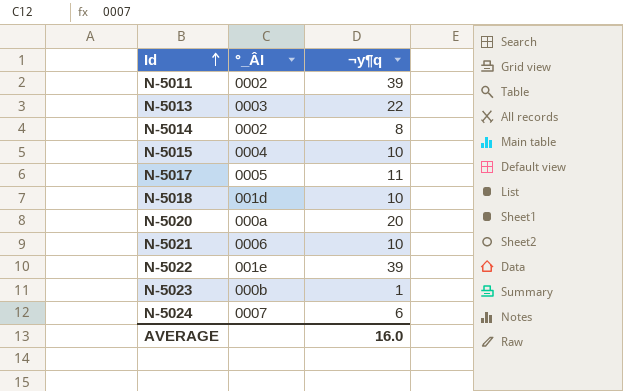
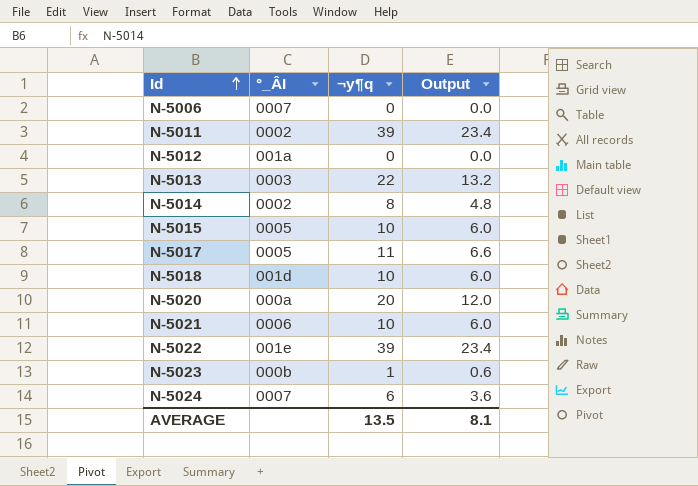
column Output | formula: none -> [¬y¶q] * 0.6
row N-5006: none -> 0007 | 0 | 0.0
row N-5012: none -> 001a | 0 | 0.0
N-5015 | °_ÂI: 0004 -> 0005
AVERAGE | ¬y¶q: 16.0 -> 13.5

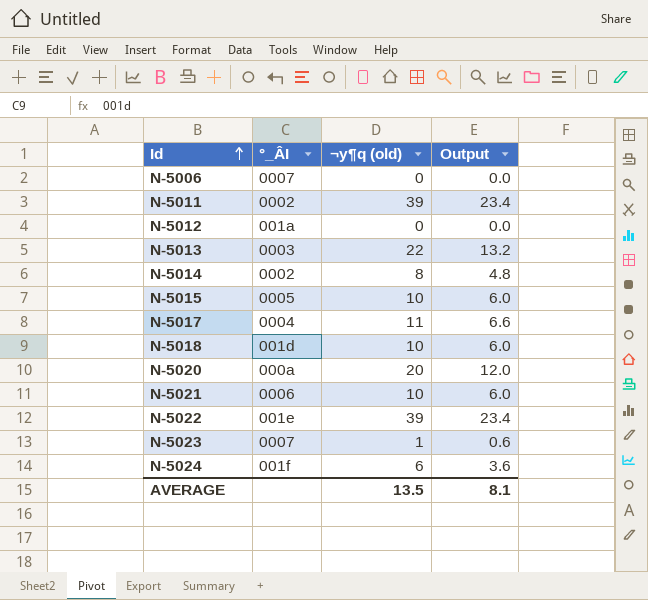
column name: ¬y¶q -> ¬y¶q (old)
N-5017 | °_ÂI: 0005 -> 0004
N-5023 | °_ÂI: 000b -> 0007
N-5024 | °_ÂI: 0007 -> 001f

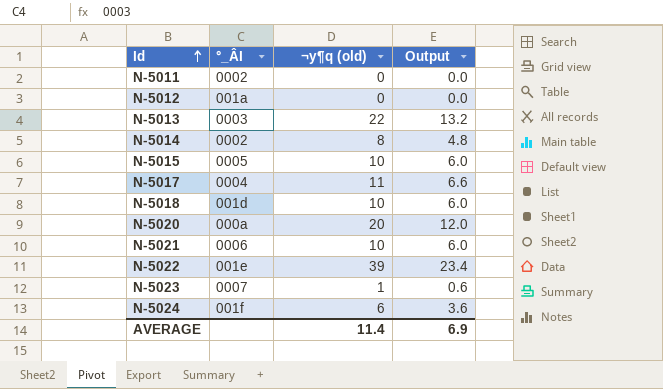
row N-5006: 0007 | 0 | 0.0 -> none
N-5011 | ¬y¶q (old): 39 -> 0
N-5011 | Output: 23.4 -> 0.0
AVERAGE | ¬y¶q (old): 13.5 -> 11.4
AVERAGE | Output: 8.1 -> 6.9

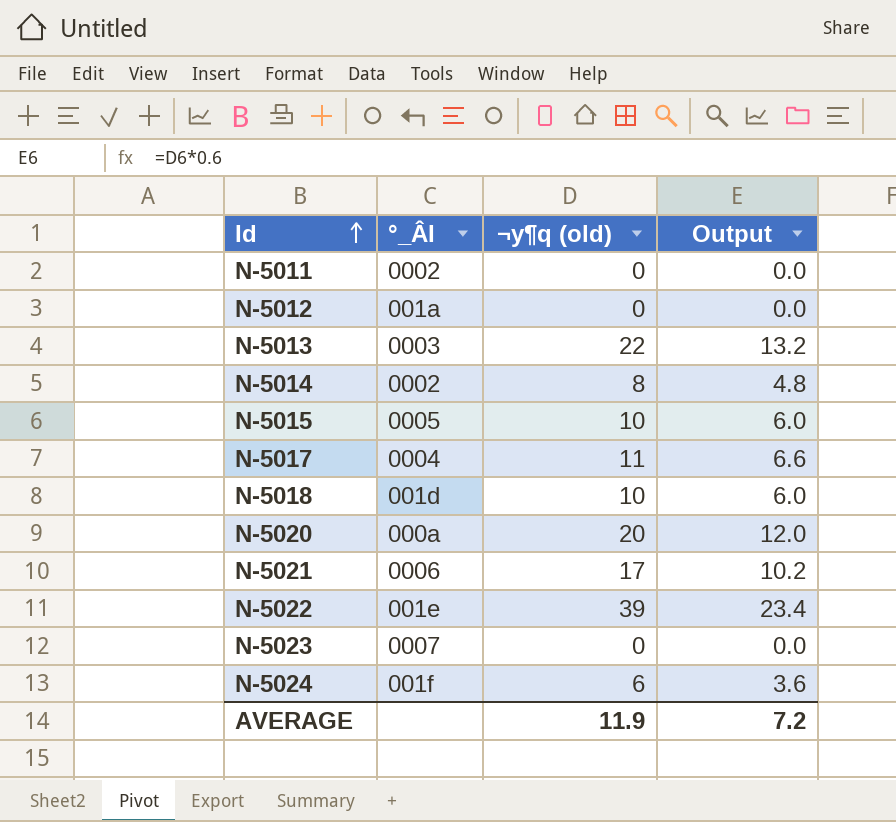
N-5021 | ¬y¶q (old): 10 -> 17
N-5021 | Output: 6.0 -> 10.2
N-5023 | ¬y¶q (old): 1 -> 0
N-5023 | Output: 0.6 -> 0.0
AVERAGE | ¬y¶q (old): 11.4 -> 11.9
AVERAGE | Output: 6.9 -> 7.2

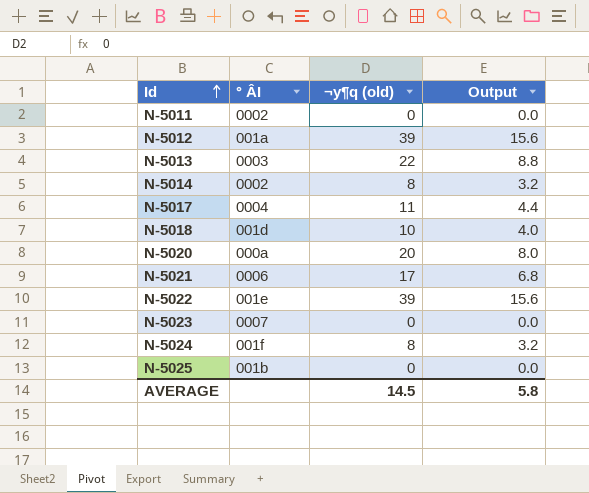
column name: °_ÂI -> ° ÂI
column Output | formula: [¬y¶q (old)] * 0.6 -> [¬y¶q (old)] * 0.4
row N-5015: 0005 | 10 | 6.0 -> none
N-5012 | ¬y¶q (old): 0 -> 39
N-5024 | ¬y¶q (old): 6 -> 8
row N-5025: none -> 001b | 0 | 0.0
AVERAGE | ¬y¶q (old): 11.9 -> 14.5
AVERAGE | Output: 7.2 -> 5.8

